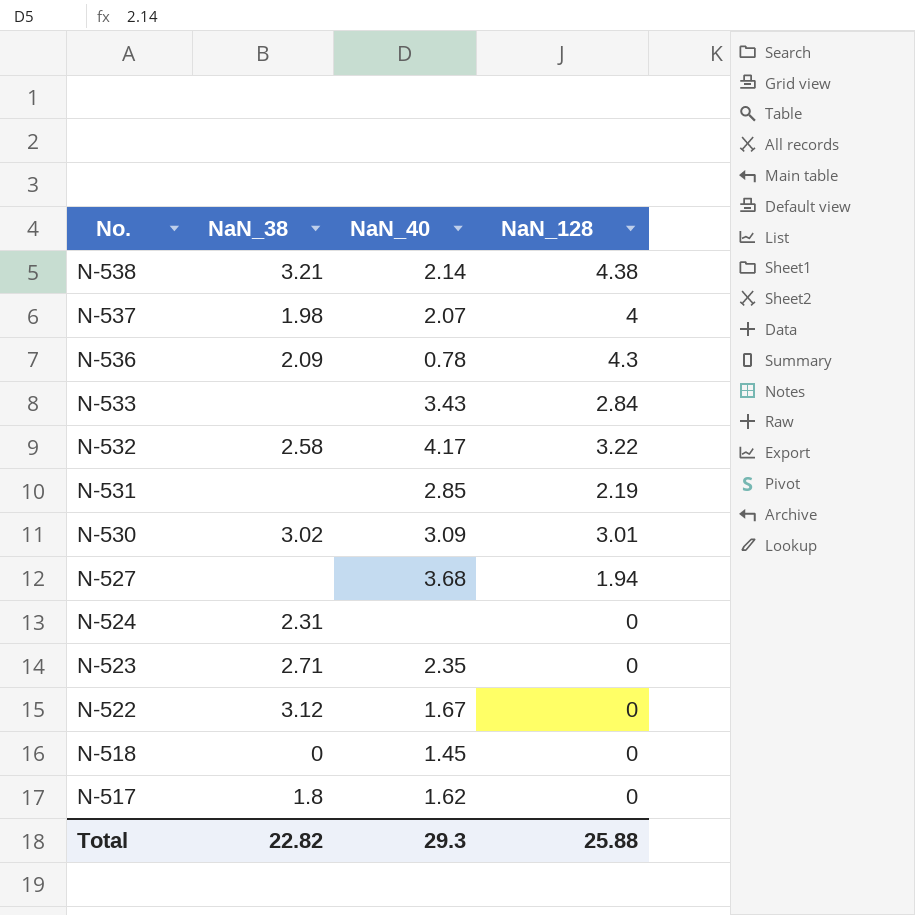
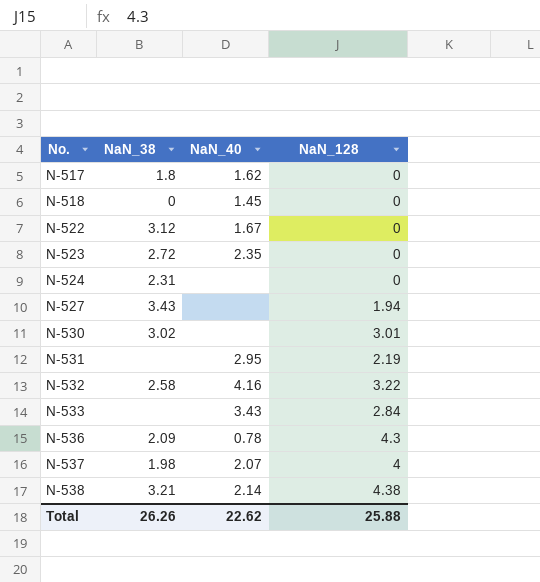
row order: No. descending -> No. ascending
N-523 | NaN_38: 2.71 -> 2.72
N-527 | NaN_38: none -> 3.43
N-527 | NaN_40: 3.68 -> none
N-530 | NaN_40: 3.09 -> none
N-531 | NaN_40: 2.85 -> 2.95
N-532 | NaN_40: 4.17 -> 4.16
Total | NaN_38: 22.82 -> 26.26
Total | NaN_40: 29.3 -> 22.62

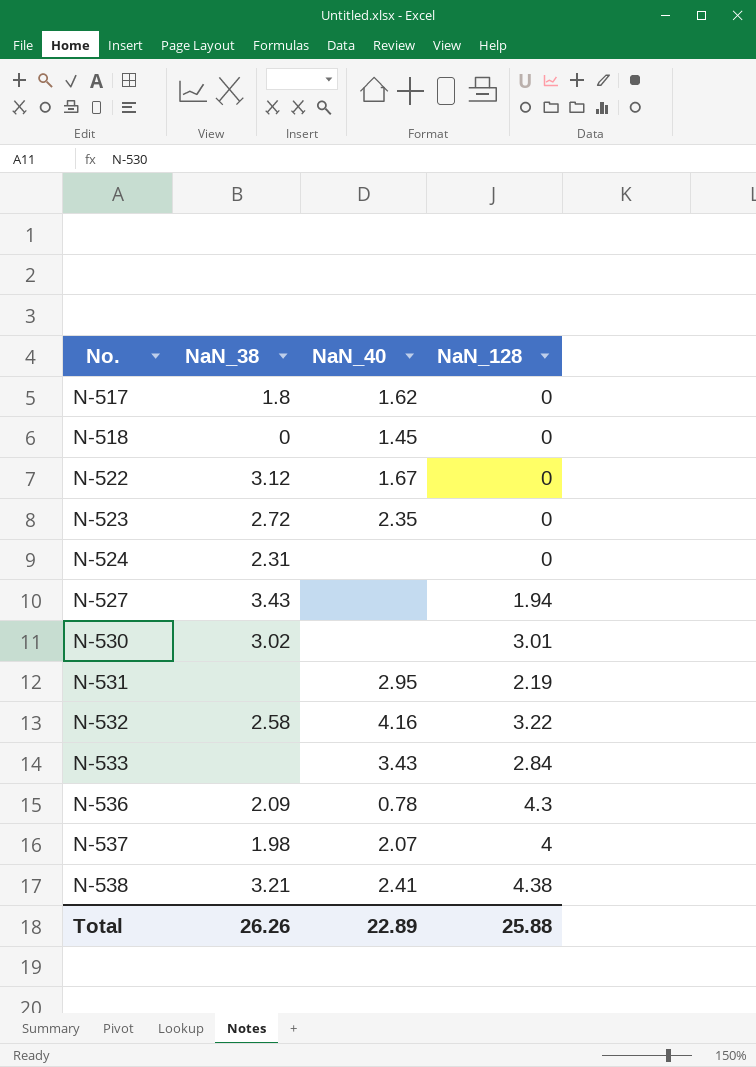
N-538 | NaN_40: 2.14 -> 2.41
Total | NaN_40: 22.62 -> 22.89

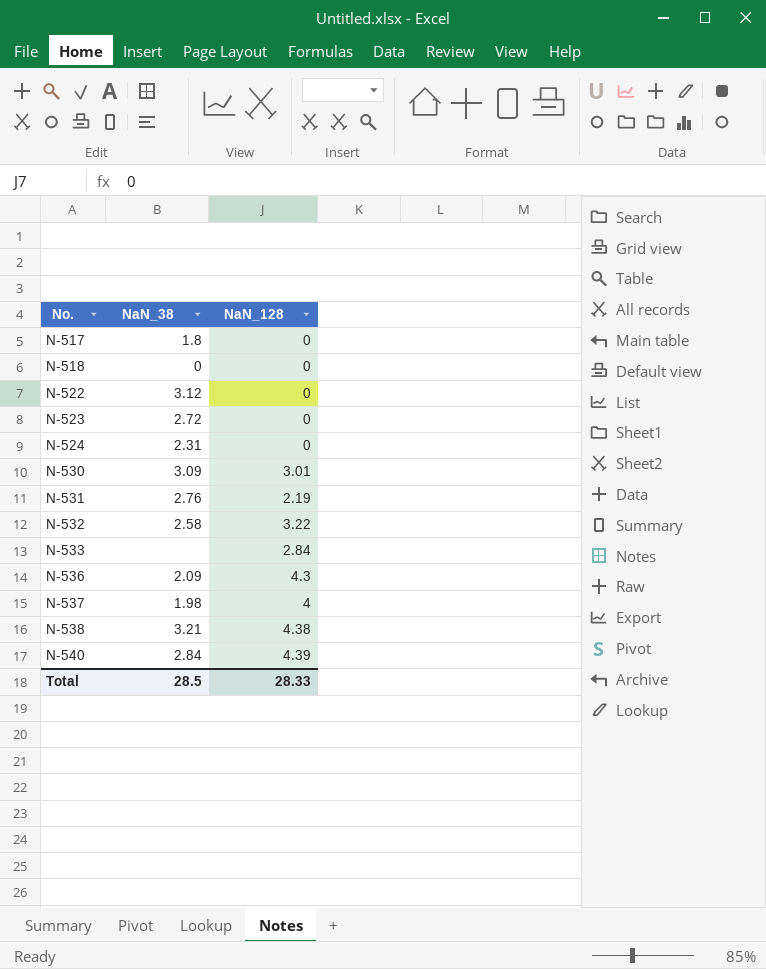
column NaN_40 | position: 3 -> none
row N-527: 3.43 | none | 1.94 -> none
N-530 | NaN_38: 3.02 -> 3.09
N-531 | NaN_38: none -> 2.76
row N-540: none -> 2.84 | 4.39
Total | NaN_38: 26.26 -> 28.5
Total | NaN_128: 25.88 -> 28.33

